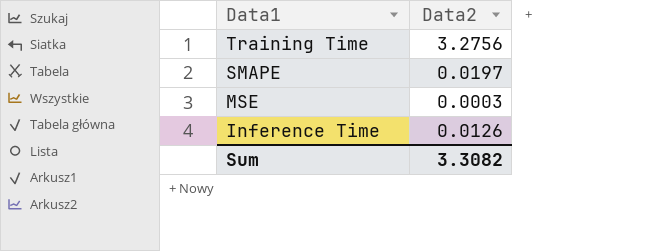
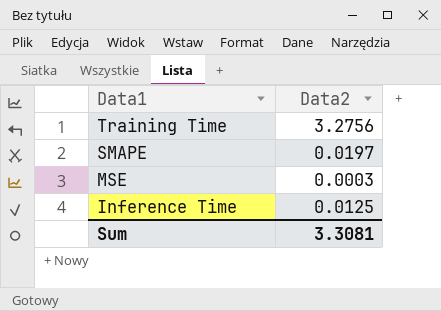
Inference Time | Data2: 0.0126 -> 0.0125
Sum | Data2: 3.3082 -> 3.3081

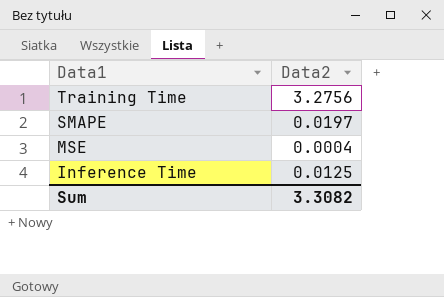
MSE | Data2: 0.0003 -> 0.0004
Sum | Data2: 3.3081 -> 3.3082

